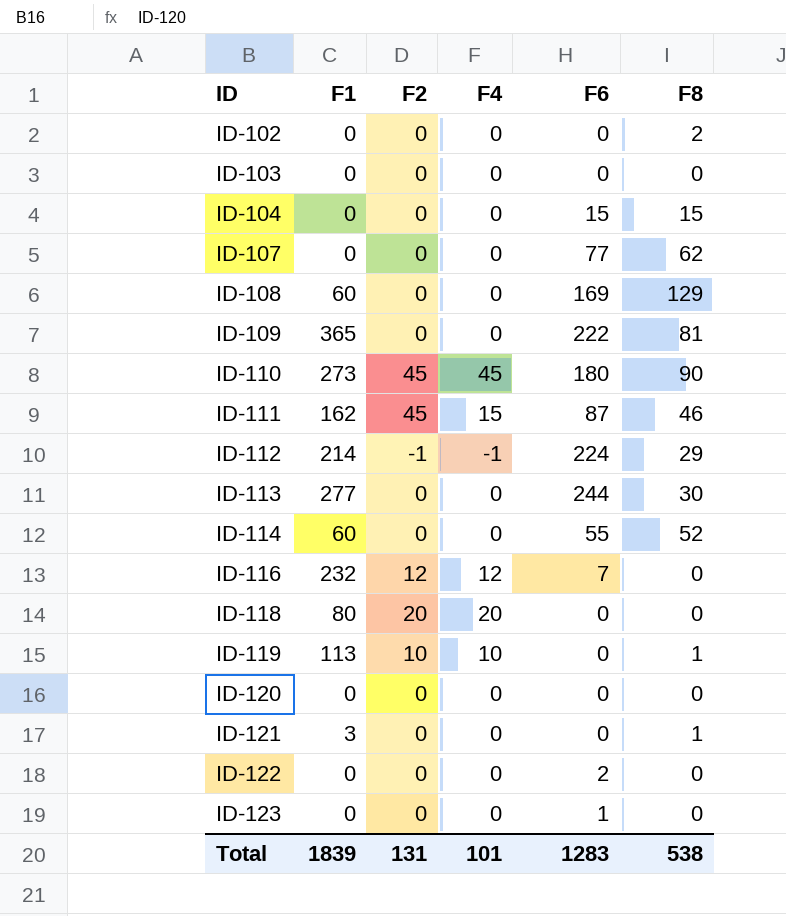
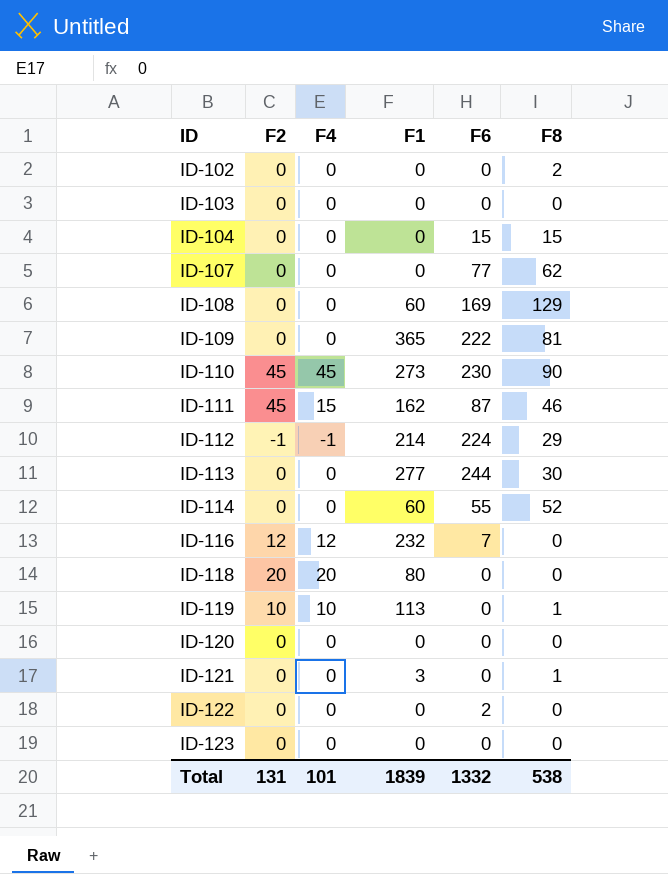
column F1 | position: 2 -> 4
ID-110 | F6: 180 -> 230
ID-123 | F6: 1 -> 0
Total | F6: 1283 -> 1332

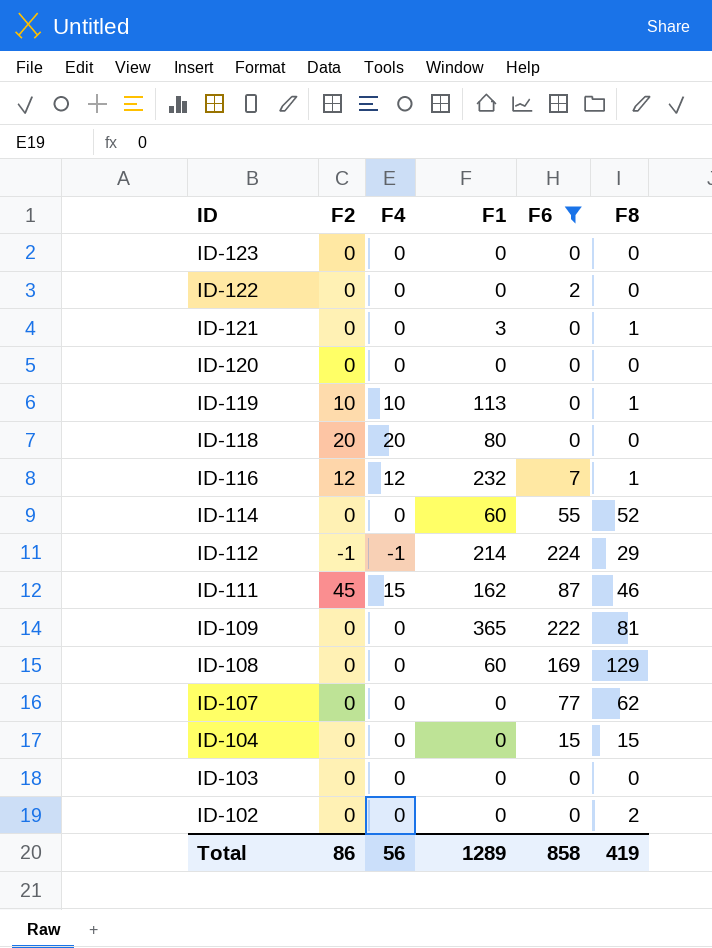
filter: none -> F6 <= 224
row order: ID ascending -> ID descending
ID-116 | F8: 0 -> 1
Total | F2: 131 -> 86
Total | F4: 101 -> 56
Total | F1: 1839 -> 1289
Total | F6: 1332 -> 858
Total | F8: 538 -> 419

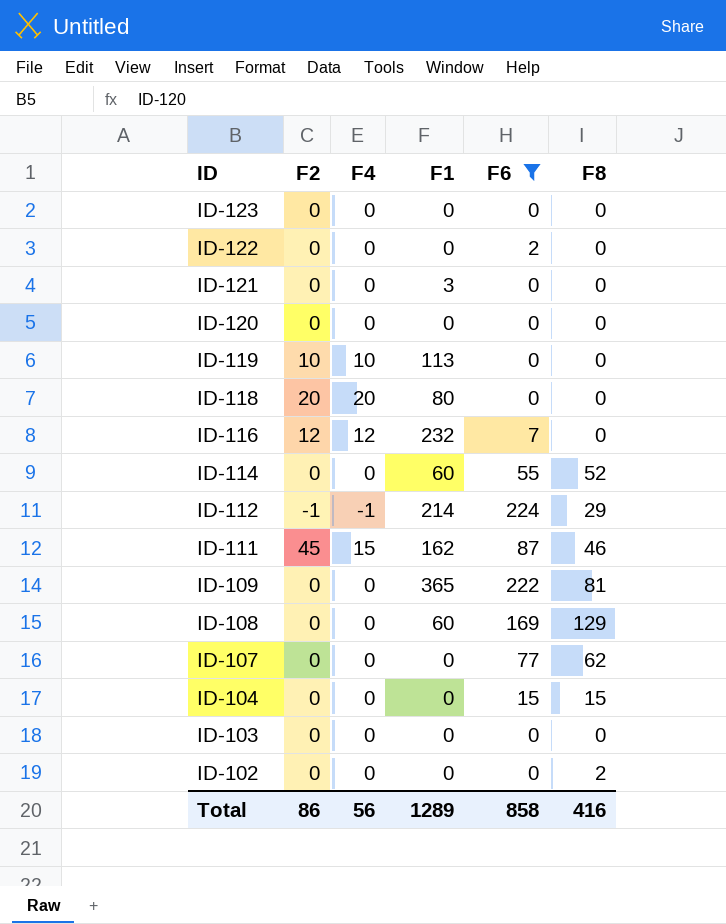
ID-121 | F8: 1 -> 0
ID-119 | F8: 1 -> 0
ID-116 | F8: 1 -> 0
Total | F8: 419 -> 416

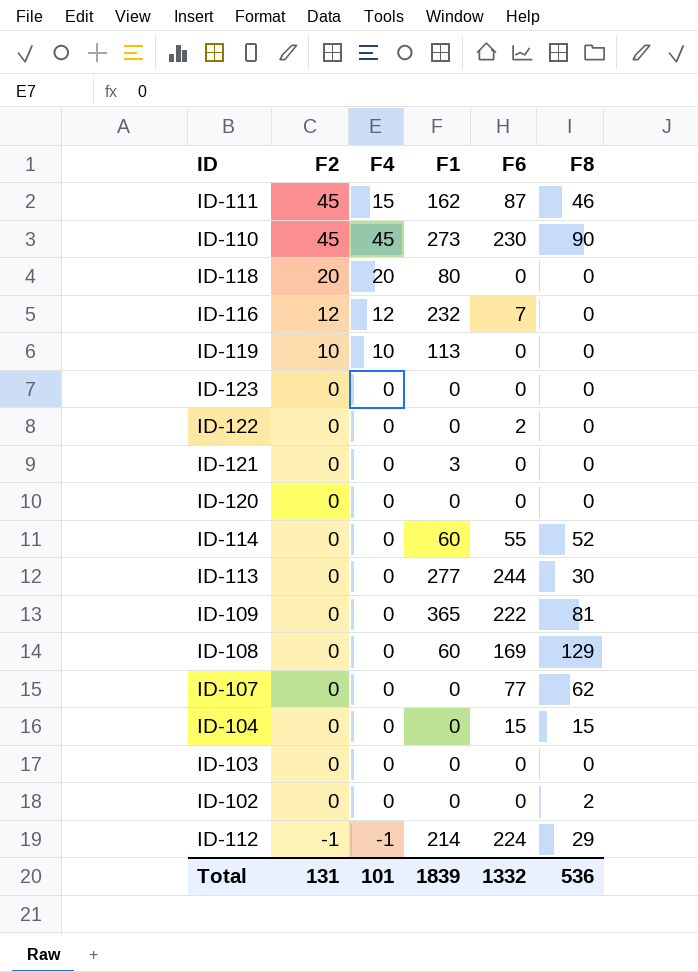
filter: F6 <= 224 -> none
row order: ID descending -> F2 descending
Total | F2: 86 -> 131
Total | F4: 56 -> 101
Total | F1: 1289 -> 1839
Total | F6: 858 -> 1332
Total | F8: 416 -> 536

